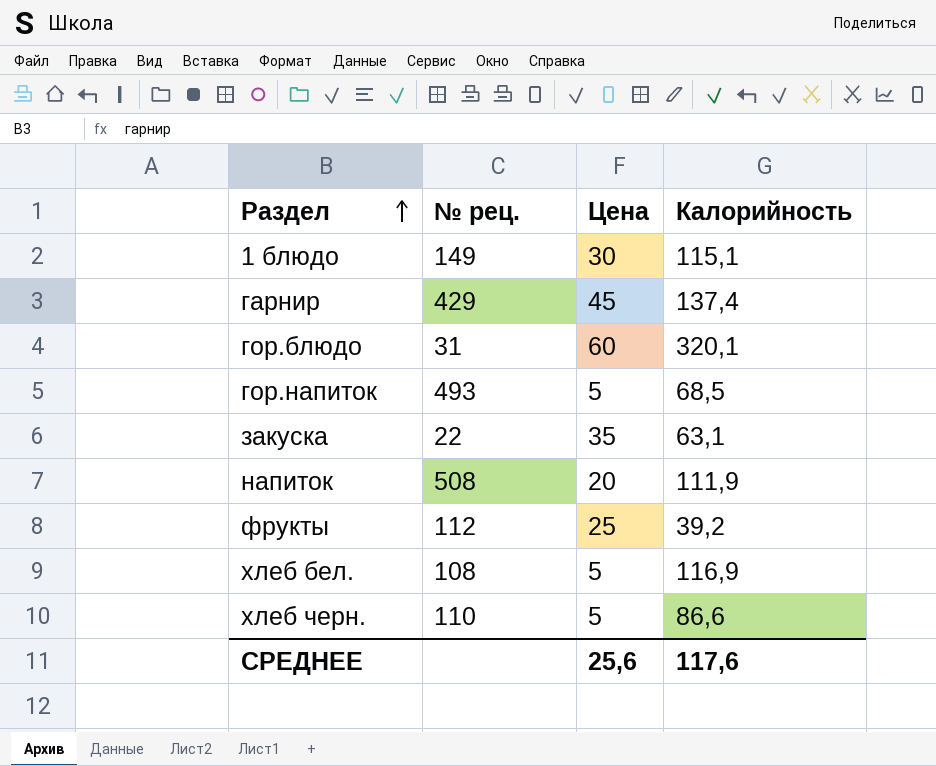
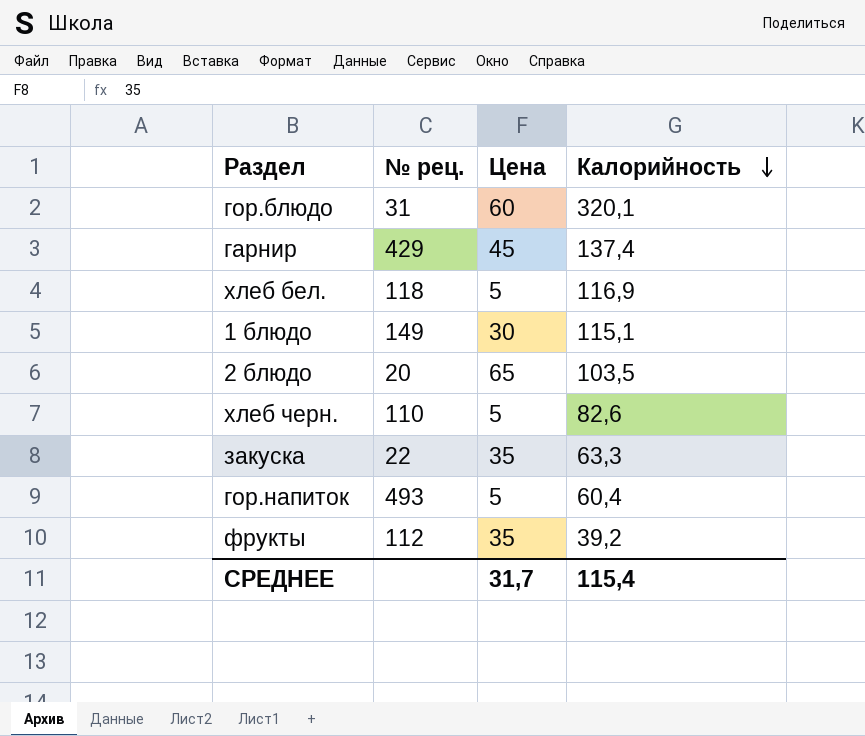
row order: Раздел ascending -> Калорийность descending
row напиток: 508 | 20 | 111,9 -> none
хлеб бел. | № рец.: 108 -> 118
row 2 блюдо: none -> 20 | 65 | 103,5
хлеб черн. | Калорийность: 86,6 -> 82,6
закуска | Калорийность: 63,1 -> 63,3
гор.напиток | Калорийность: 68,5 -> 60,4
фрукты | Цена: 25 -> 35
СРЕДНЕЕ | Цена: 25,6 -> 31,7
СРЕДНЕЕ | Калорийность: 117,6 -> 115,4

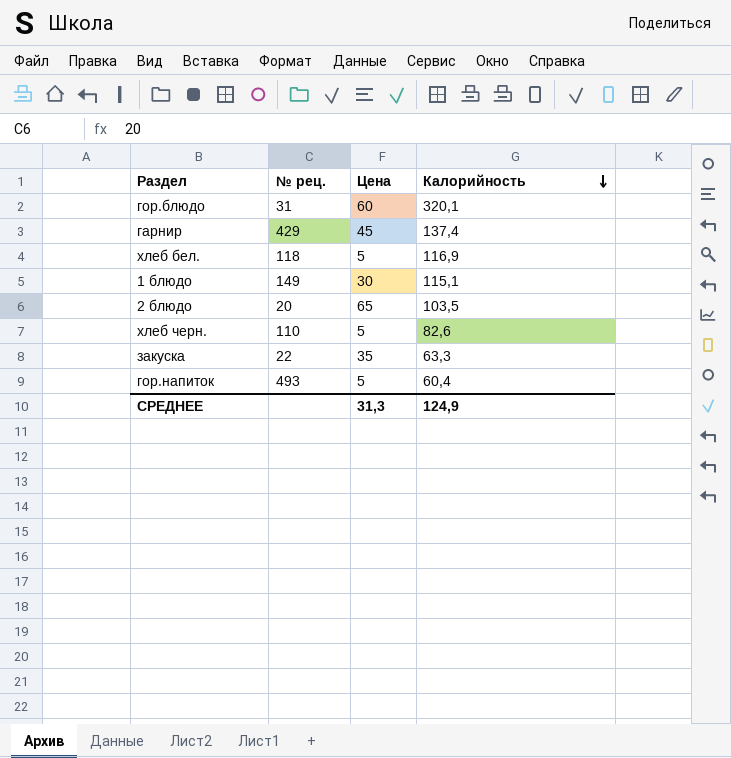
row фрукты: 112 | 35 | 39,2 -> none
СРЕДНЕЕ | Цена: 31,7 -> 31,3
СРЕДНЕЕ | Калорийность: 115,4 -> 124,9

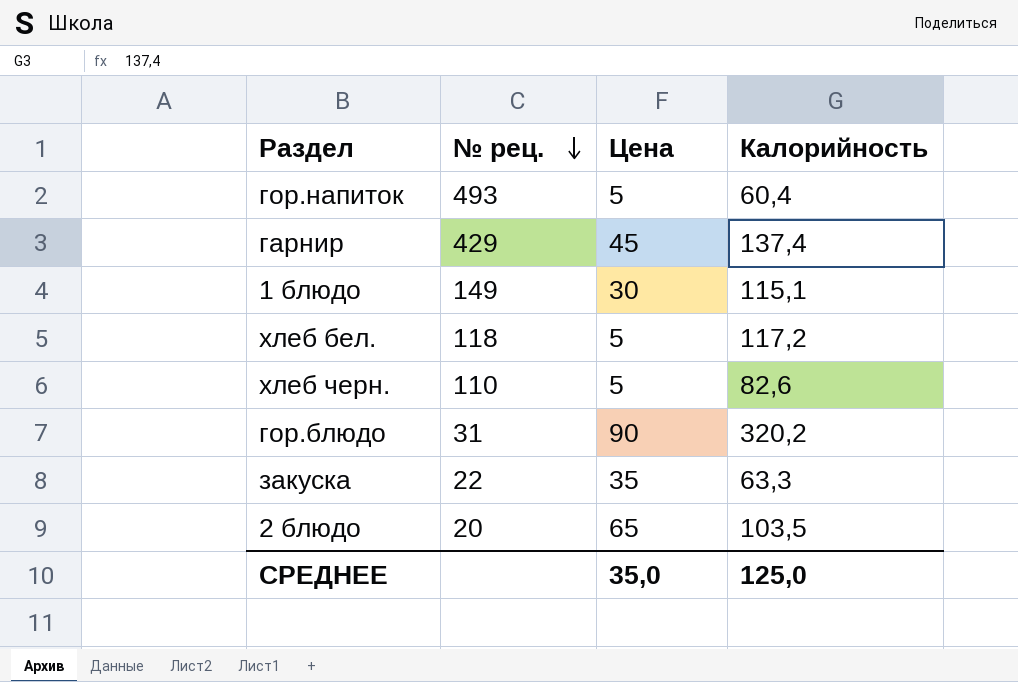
row order: Калорийность descending -> № рец. descending
хлеб бел. | Калорийность: 116,9 -> 117,2
гор.блюдо | Цена: 60 -> 90
гор.блюдо | Калорийность: 320,1 -> 320,2
СРЕДНЕЕ | Цена: 31,3 -> 35,0
СРЕДНЕЕ | Калорийность: 124,9 -> 125,0

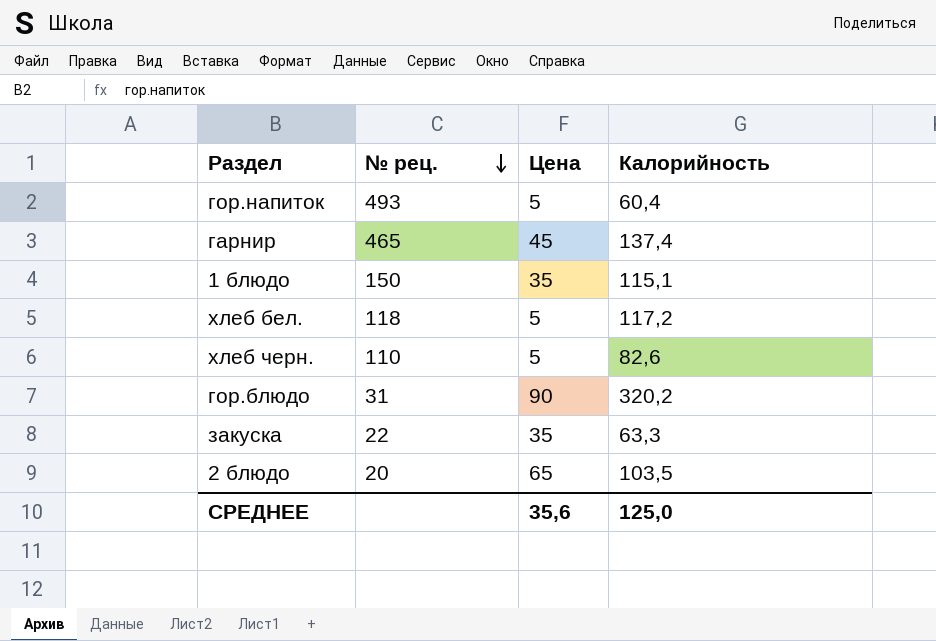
гарнир | № рец.: 429 -> 465
1 блюдо | № рец.: 149 -> 150
1 блюдо | Цена: 30 -> 35
СРЕДНЕЕ | Цена: 35,0 -> 35,6

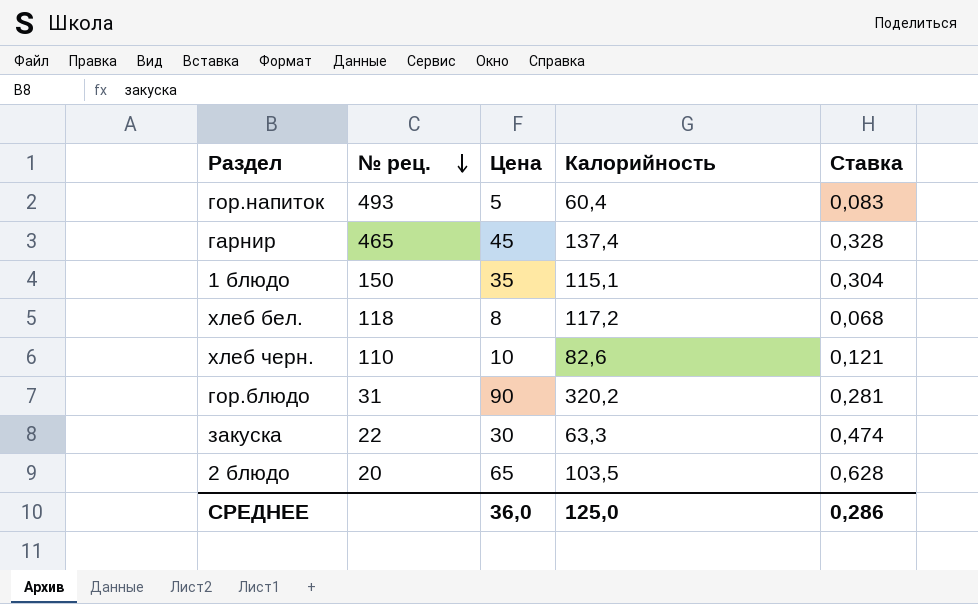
column Ставка | formula: none -> [Цена] / [Калорийность]
хлеб бел. | Цена: 5 -> 8
хлеб черн. | Цена: 5 -> 10
закуска | Цена: 35 -> 30
СРЕДНЕЕ | Цена: 35,6 -> 36,0

